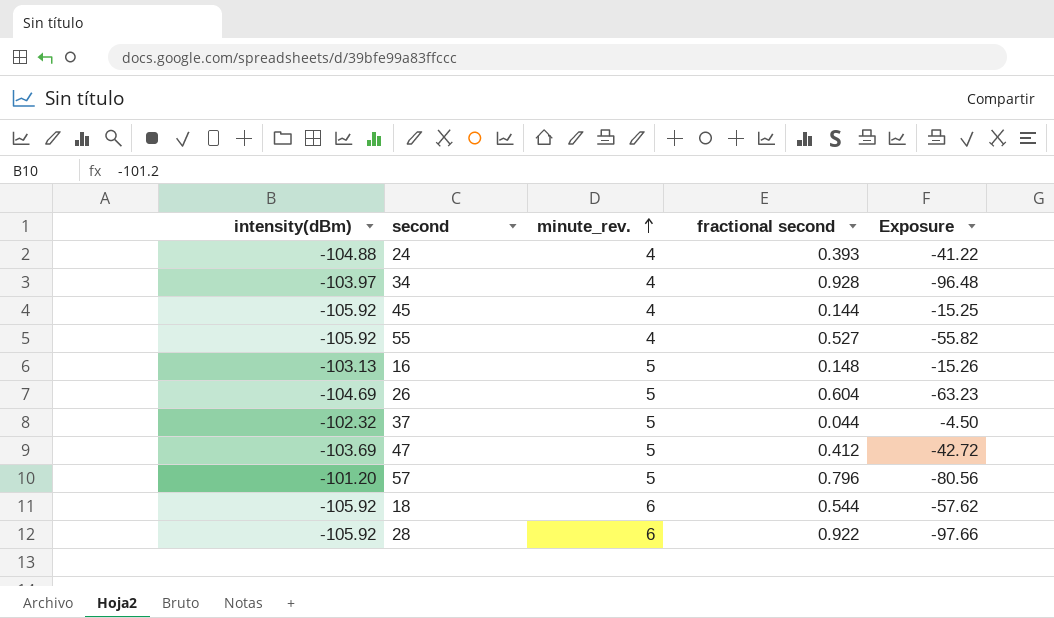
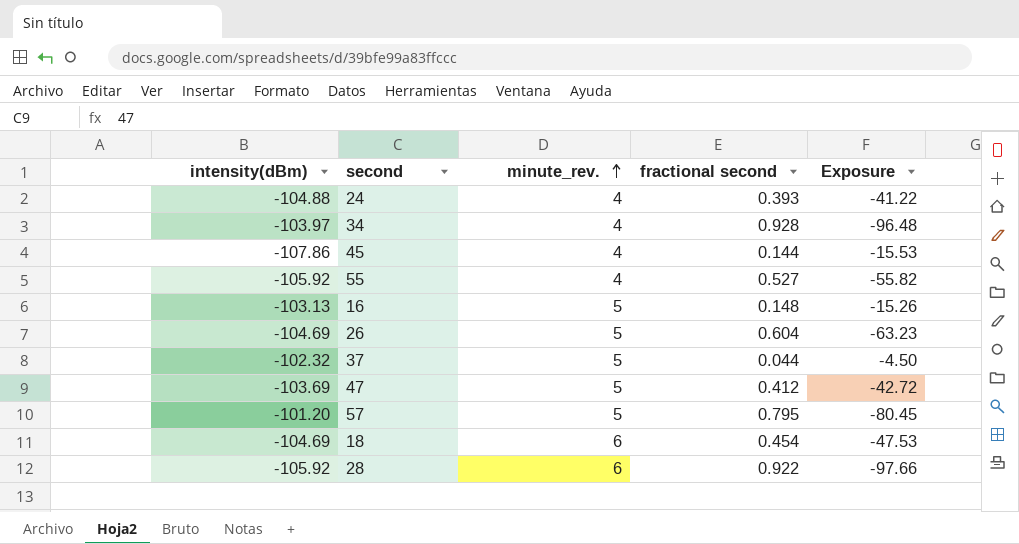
45 | intensity(dBm): -105.92 -> -107.86
45 | Exposure: -15.25 -> -15.53
57 | fractional second: 0.796 -> 0.795
57 | Exposure: -80.56 -> -80.45
18 | intensity(dBm): -105.92 -> -104.69
18 | fractional second: 0.544 -> 0.454
18 | Exposure: -57.62 -> -47.53

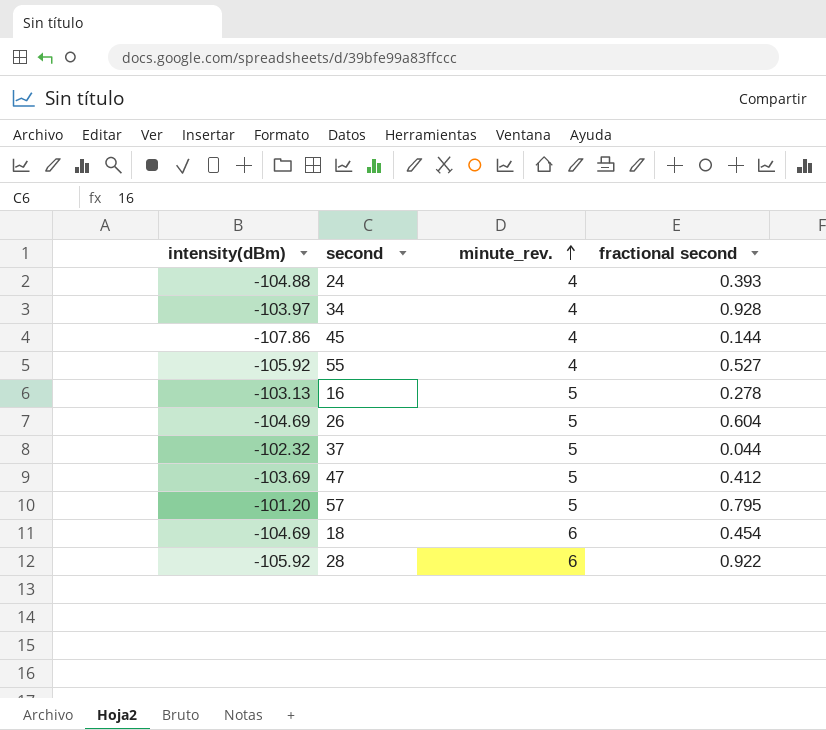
column Exposure | formula: [intensity(dBm)] * [fractional second] -> none
16 | fractional second: 0.148 -> 0.278

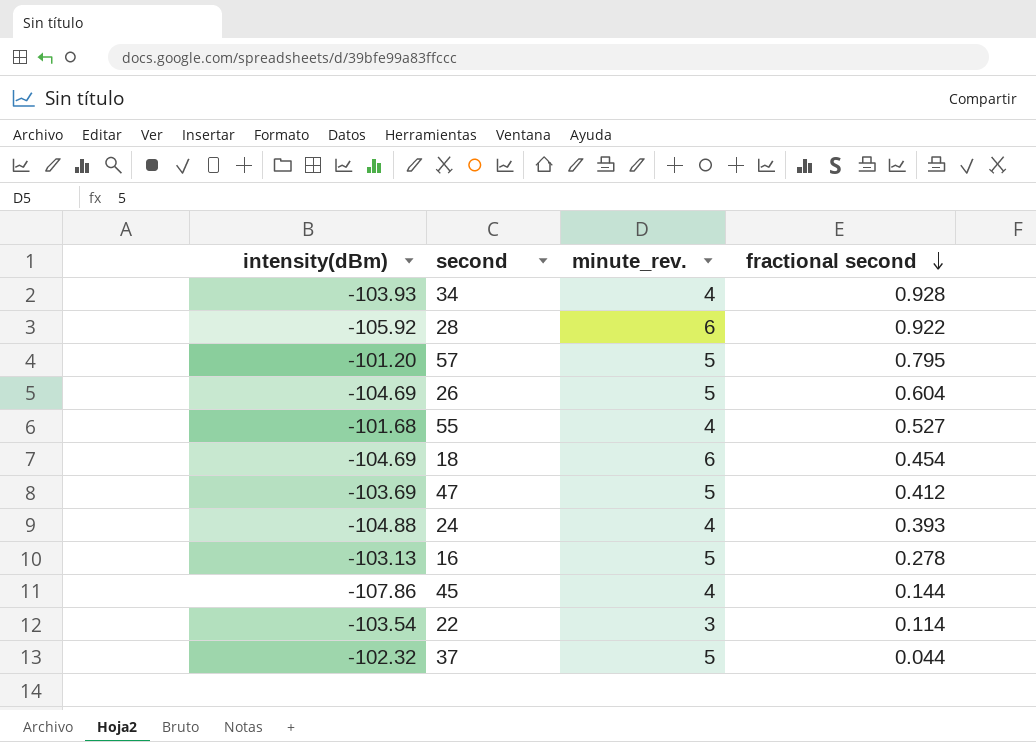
row order: minute_rev. ascending -> fractional second descending
34 | intensity(dBm): -103.97 -> -103.93
55 | intensity(dBm): -105.92 -> -101.68
row 22: none -> -103.54 | 3 | 0.114

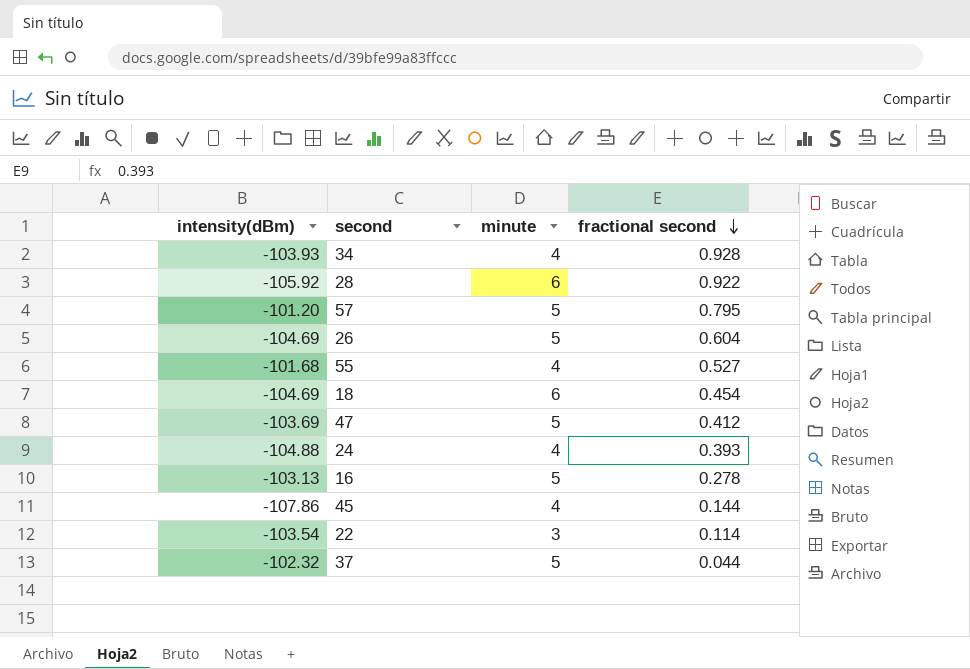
column name: minute_rev. -> minute

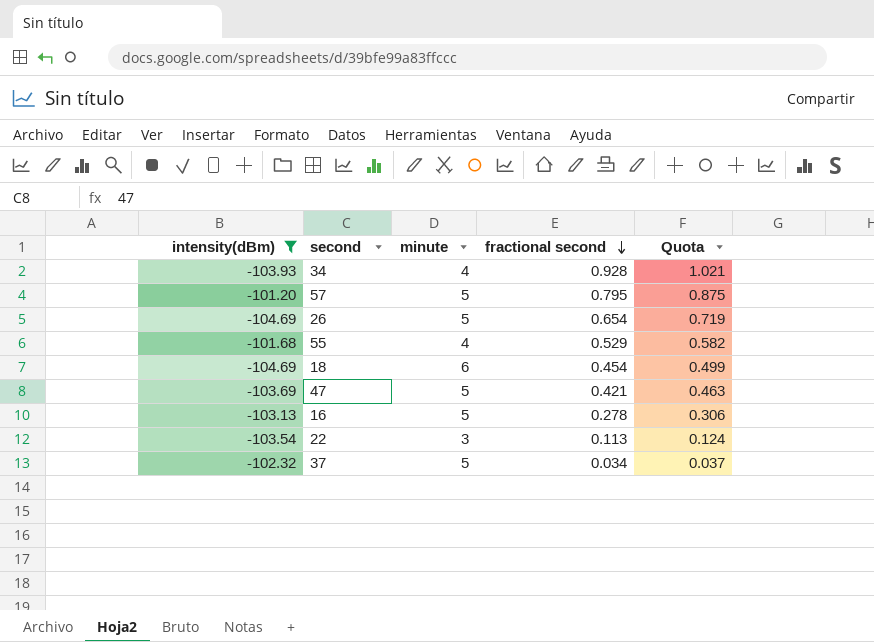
filter: none -> intensity(dBm) >= -104.69
column Quota | formula: none -> [fractional second] * 1.1
26 | fractional second: 0.604 -> 0.654
55 | fractional second: 0.527 -> 0.529
47 | fractional second: 0.412 -> 0.421
22 | fractional second: 0.114 -> 0.113
37 | fractional second: 0.044 -> 0.034

